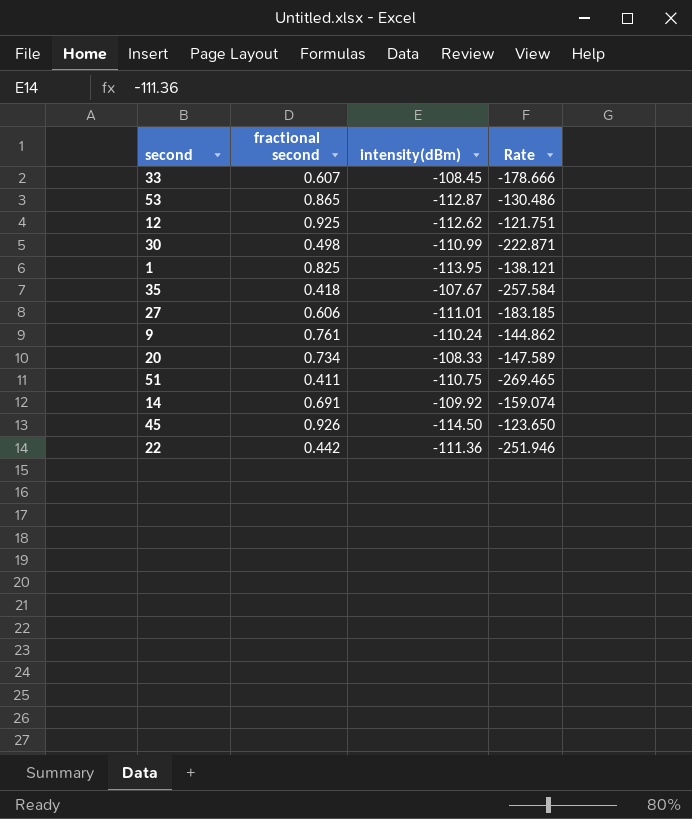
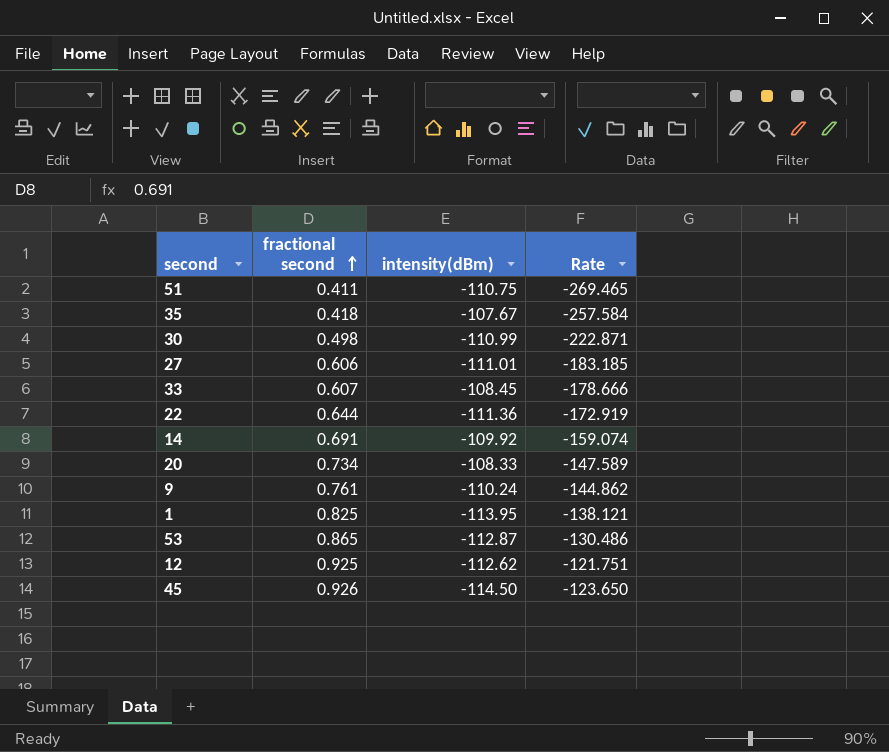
row order: none -> fractional second ascending
22 | fractional second: 0.442 -> 0.644
22 | Rate: -251.946 -> -172.919

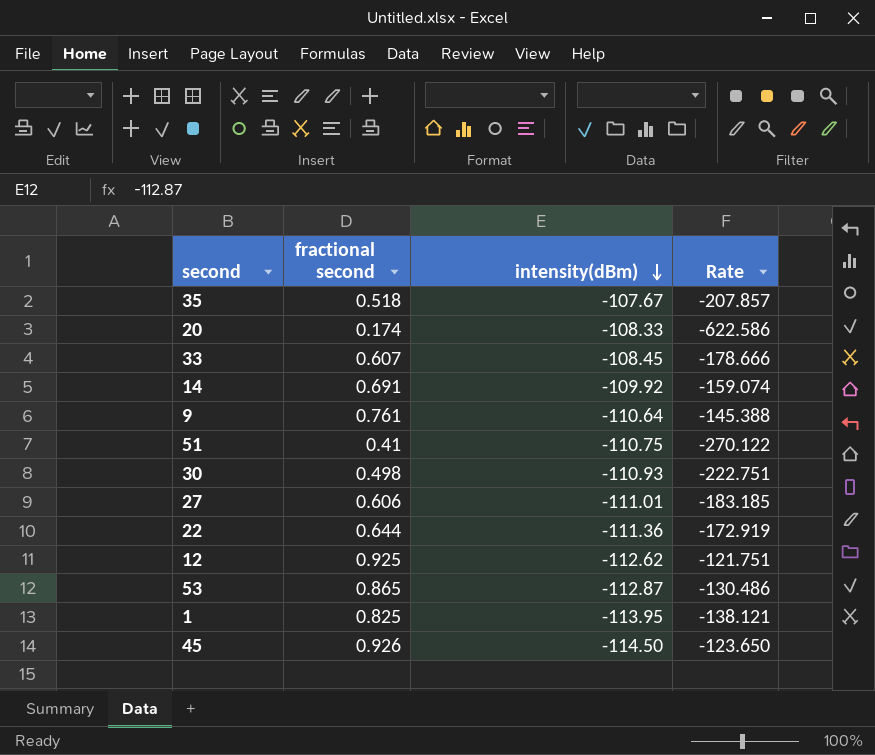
row order: fractional second ascending -> intensity(dBm) descending
35 | fractional second: 0.418 -> 0.518
35 | Rate: -257.584 -> -207.857
20 | fractional second: 0.734 -> 0.174
20 | Rate: -147.589 -> -622.586
9 | intensity(dBm): -110.24 -> -110.64
9 | Rate: -144.862 -> -145.388
51 | fractional second: 0.411 -> 0.41
51 | Rate: -269.465 -> -270.122
30 | intensity(dBm): -110.99 -> -110.93
30 | Rate: -222.871 -> -222.751

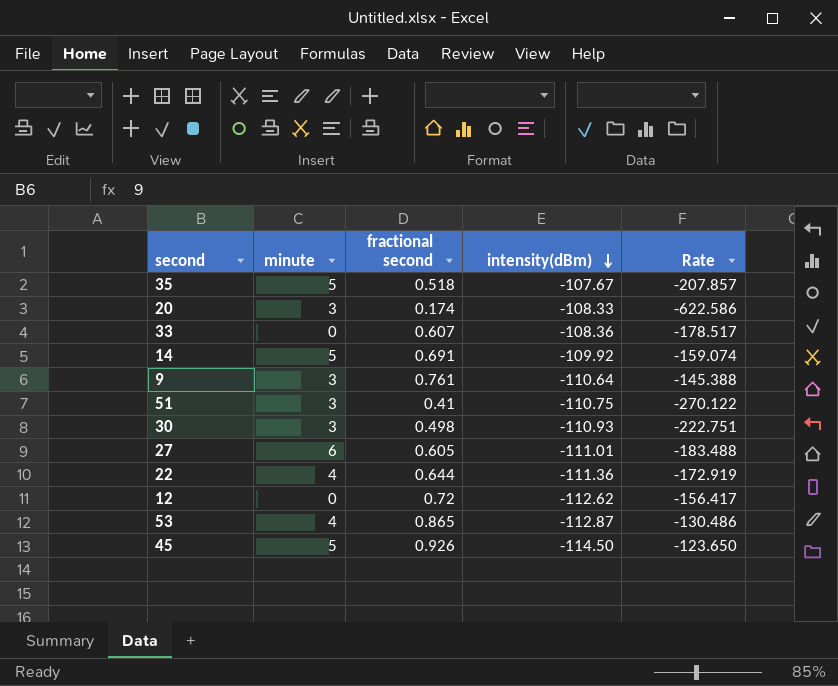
column minute | position: none -> 2
row 1: 0.825 | -113.95 | -138.121 -> none
33 | intensity(dBm): -108.45 -> -108.36
33 | Rate: -178.666 -> -178.517
27 | fractional second: 0.606 -> 0.605
27 | Rate: -183.185 -> -183.488
12 | fractional second: 0.925 -> 0.72
12 | Rate: -121.751 -> -156.417

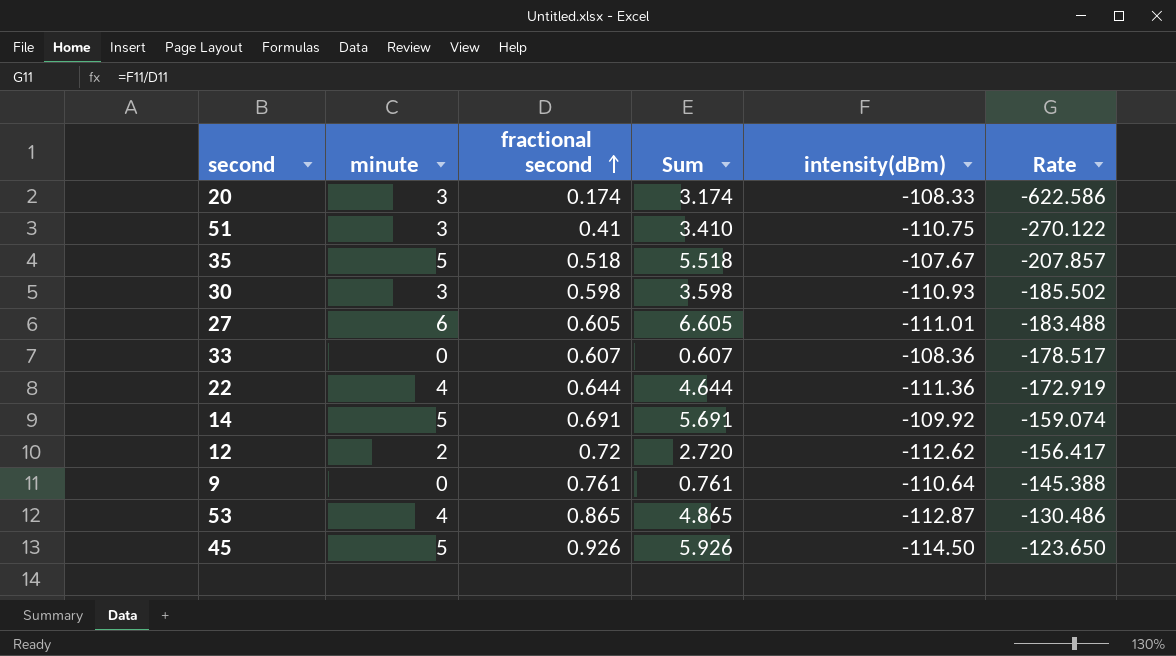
row order: intensity(dBm) descending -> fractional second ascending
column Sum | formula: none -> [minute] + [fractional second]
30 | fractional second: 0.498 -> 0.598
30 | Rate: -222.751 -> -185.502
12 | minute: 0 -> 2
9 | minute: 3 -> 0

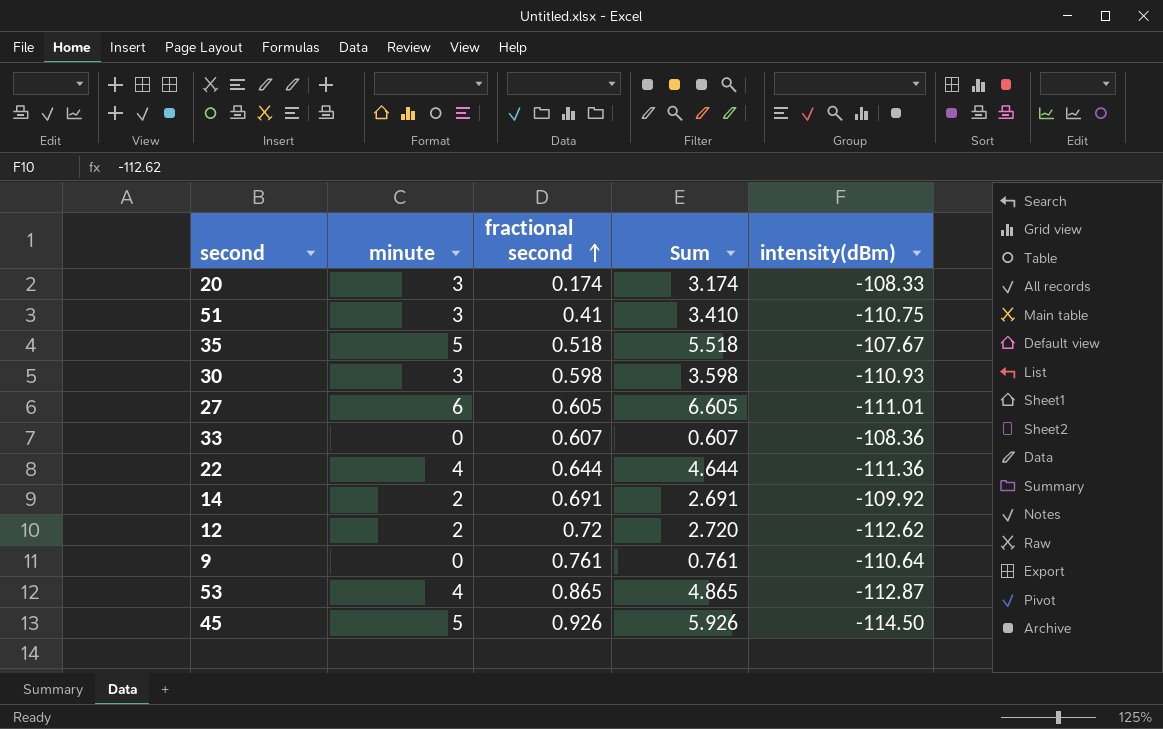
column Rate | formula: [intensity(dBm)] / [fractional second] -> none
14 | minute: 5 -> 2
14 | Sum: 5.691 -> 2.691

